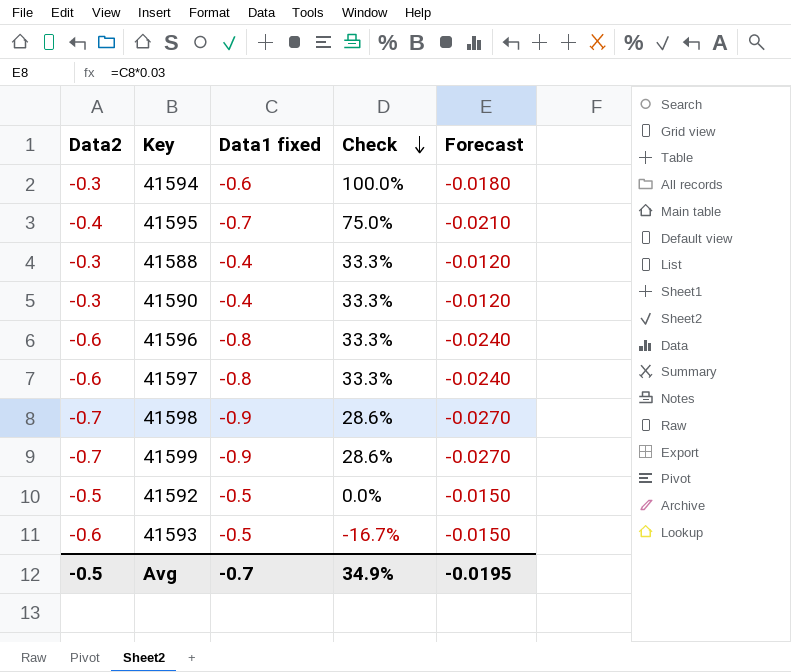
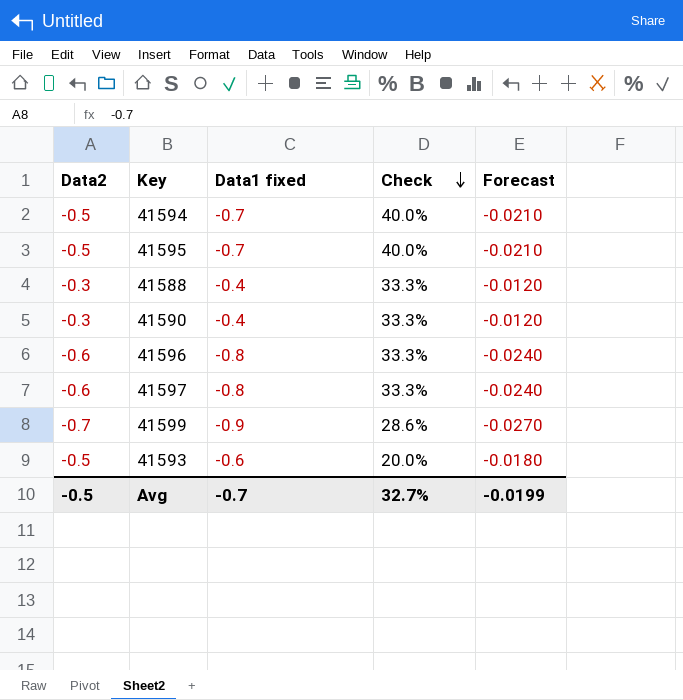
row 41598: -0.7 | -0.9 | 28.6% | -0.0270 -> none
row 41592: -0.5 | -0.5 | 0.0% | -0.0150 -> none
41594 | Data2: -0.3 -> -0.5
41594 | Data1 fixed: -0.6 -> -0.7
41594 | Check: 100.0% -> 40.0%
41594 | Forecast: -0.0180 -> -0.0210
41595 | Data2: -0.4 -> -0.5
41595 | Check: 75.0% -> 40.0%
41593 | Data2: -0.6 -> -0.5
41593 | Data1 fixed: -0.5 -> -0.6
41593 | Check: -16.7% -> 20.0%
41593 | Forecast: -0.0150 -> -0.0180
Avg | Check: 34.9% -> 32.7%
Avg | Forecast: -0.0195 -> -0.0199

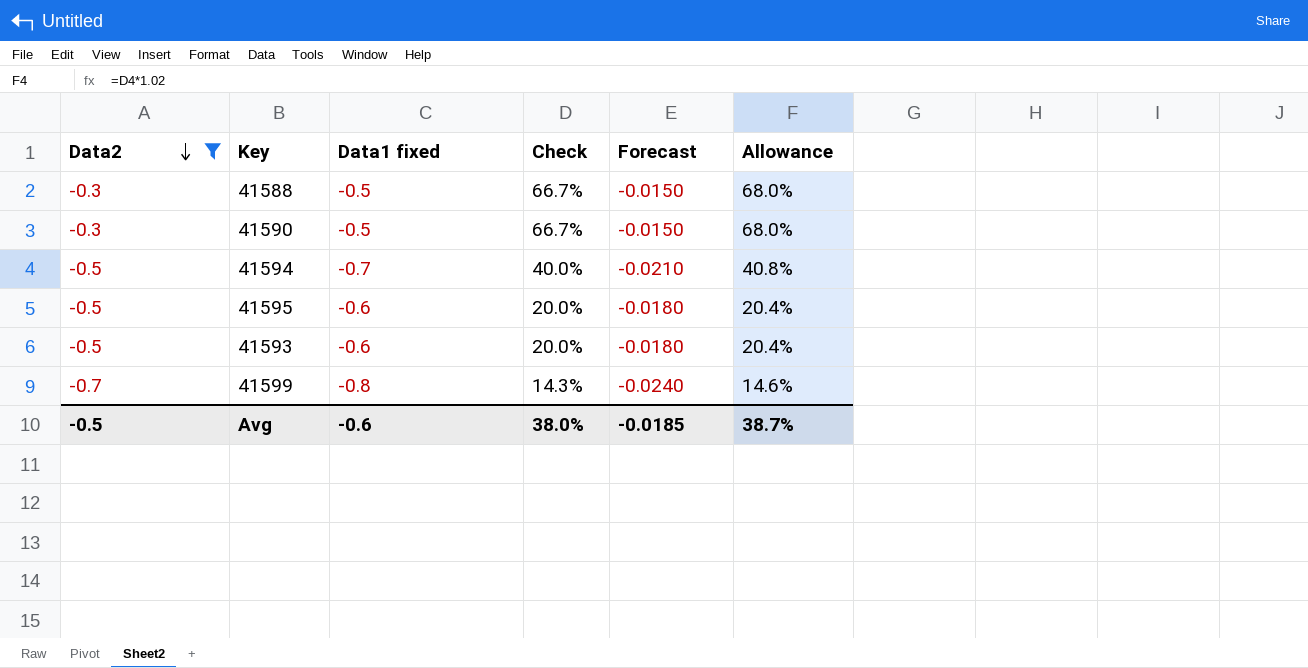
filter: none -> Data2 != -0.6
row order: Check descending -> Data2 descending
column Allowance | formula: none -> [Check] * 1.02
41588 | Data1 fixed: -0.4 -> -0.5
41588 | Check: 33.3% -> 66.7%
41588 | Forecast: -0.0120 -> -0.0150
41590 | Data1 fixed: -0.4 -> -0.5
41590 | Check: 33.3% -> 66.7%
41590 | Forecast: -0.0120 -> -0.0150
41595 | Data1 fixed: -0.7 -> -0.6
41595 | Check: 40.0% -> 20.0%
41595 | Forecast: -0.0210 -> -0.0180
41599 | Data1 fixed: -0.9 -> -0.8
41599 | Check: 28.6% -> 14.3%
41599 | Forecast: -0.0270 -> -0.0240
Avg | Data1 fixed: -0.7 -> -0.6
Avg | Check: 32.7% -> 38.0%
Avg | Forecast: -0.0199 -> -0.0185

